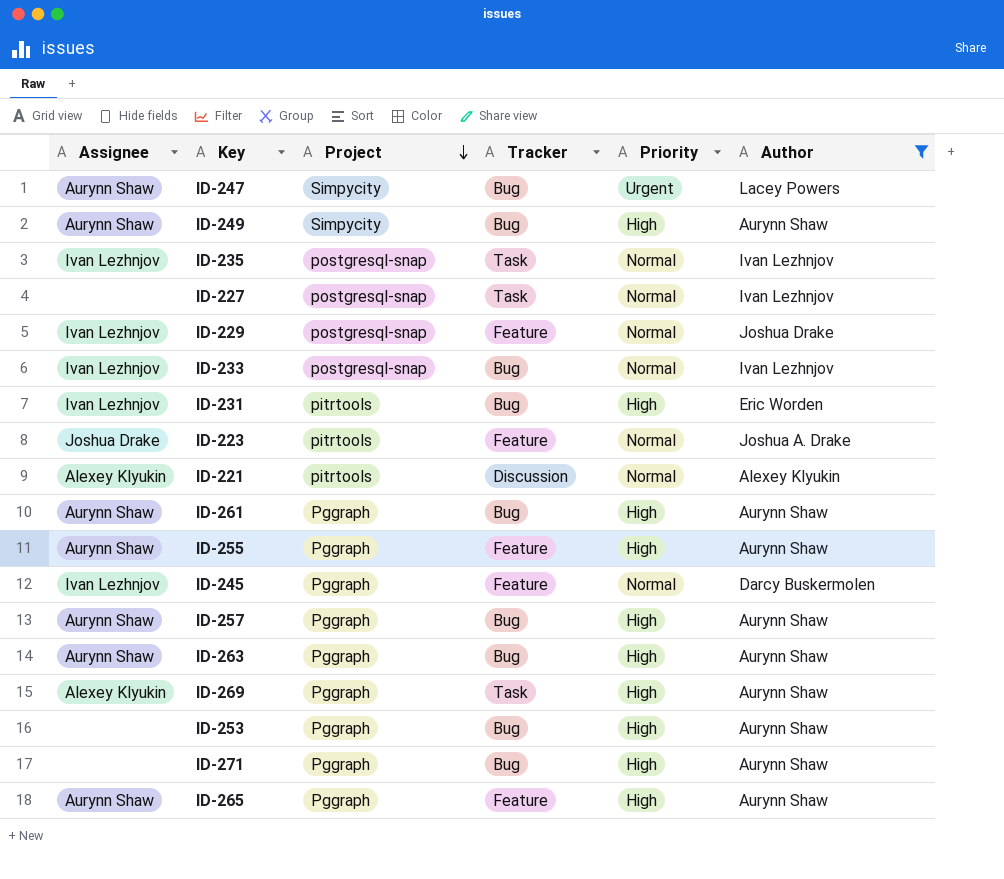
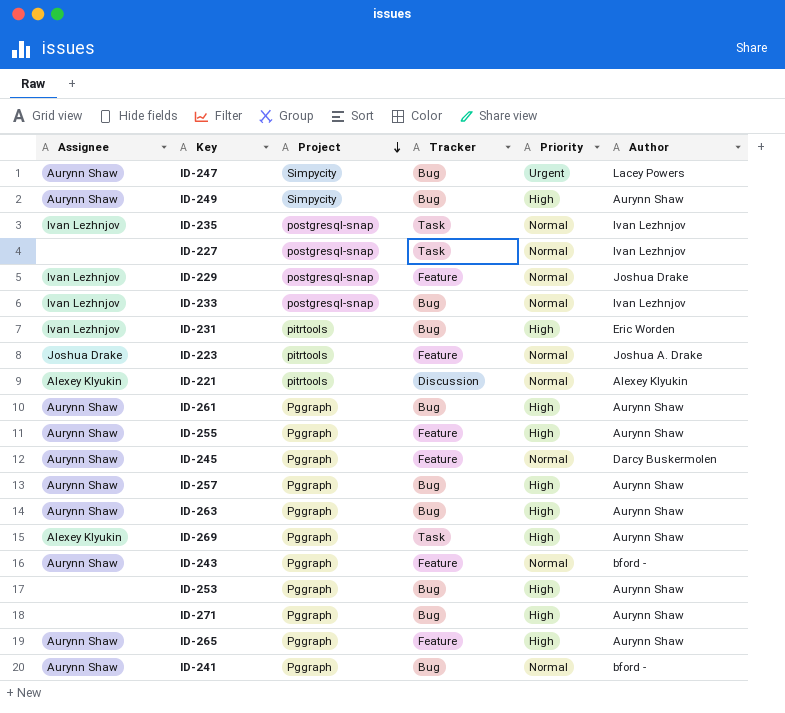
filter: Author != bford - -> none
ID-245 | Assignee: Ivan Lezhnjov -> Aurynn Shaw

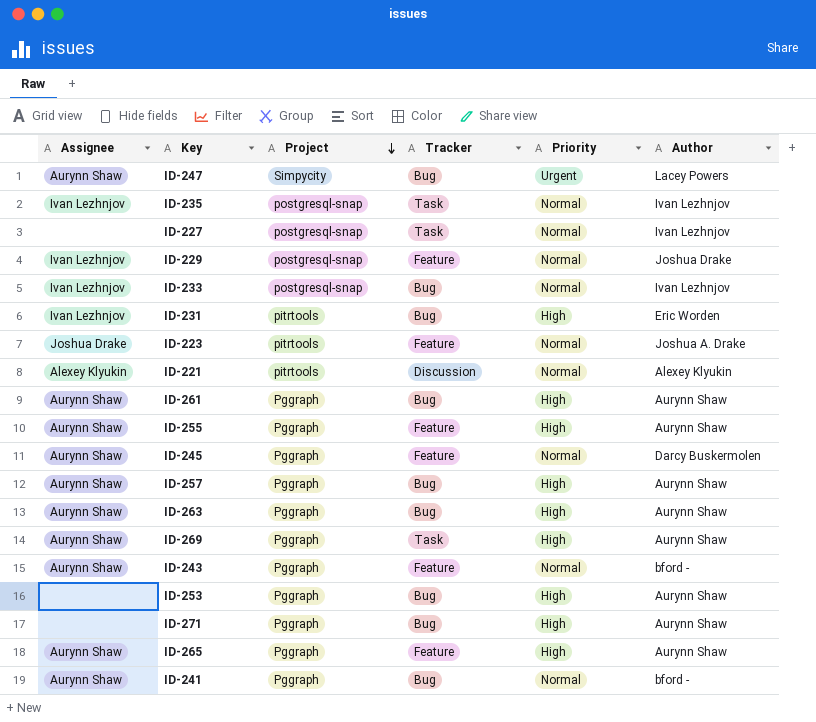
row ID-249: Aurynn Shaw | Simpycity | Bug | High | Aurynn Shaw -> none
ID-269 | Assignee: Alexey Klyukin -> Aurynn Shaw

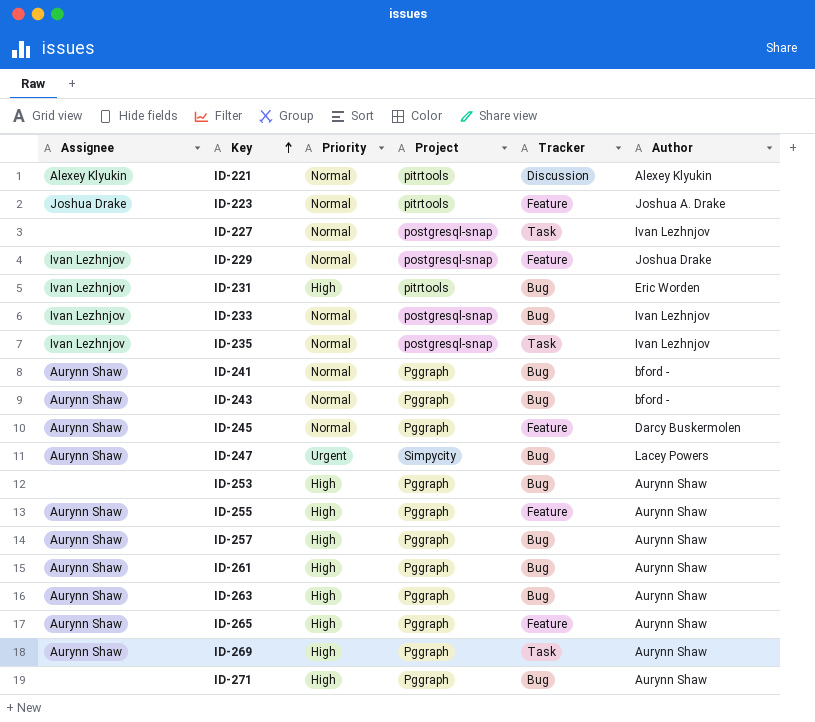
row order: Project descending -> Key ascending
column Priority | position: 5 -> 3
ID-243 | Tracker: Feature -> Bug

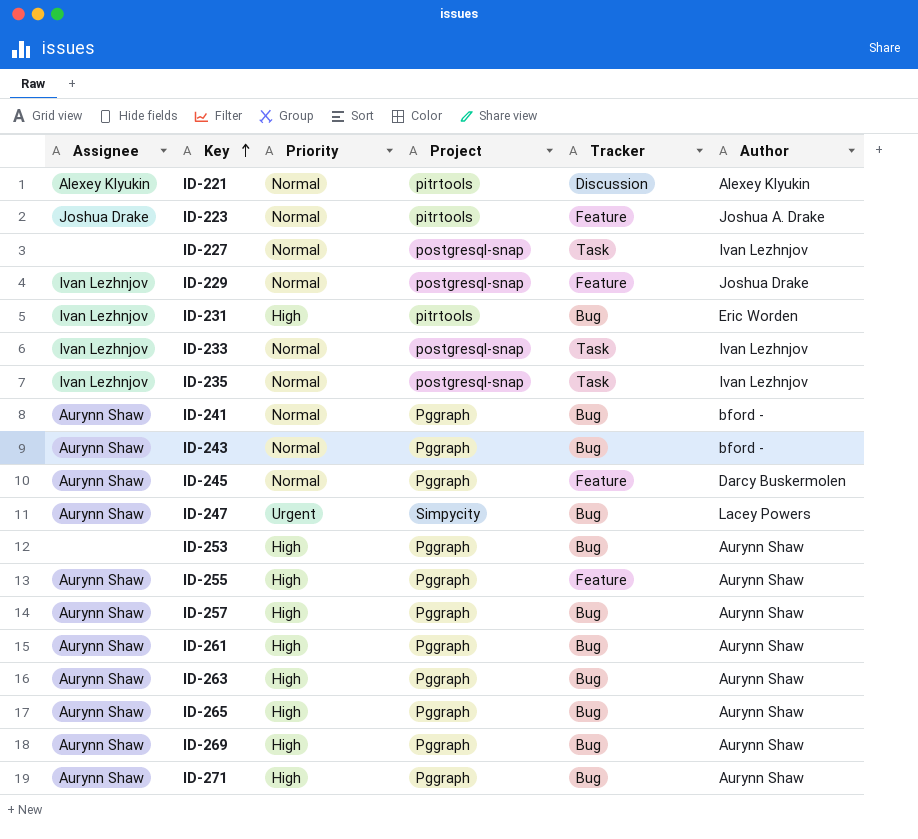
ID-233 | Tracker: Bug -> Task
ID-265 | Tracker: Feature -> Bug
ID-269 | Tracker: Task -> Bug
ID-271 | Assignee: none -> Aurynn Shaw

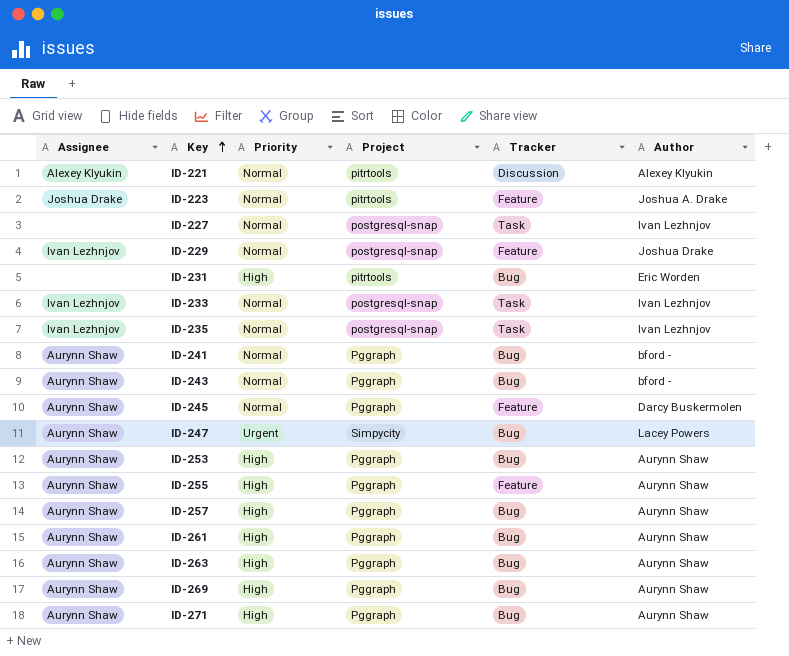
row ID-265: Aurynn Shaw | High | Pggraph | Bug | Aurynn Shaw -> none
ID-231 | Assignee: Ivan Lezhnjov -> none
ID-253 | Assignee: none -> Aurynn Shaw

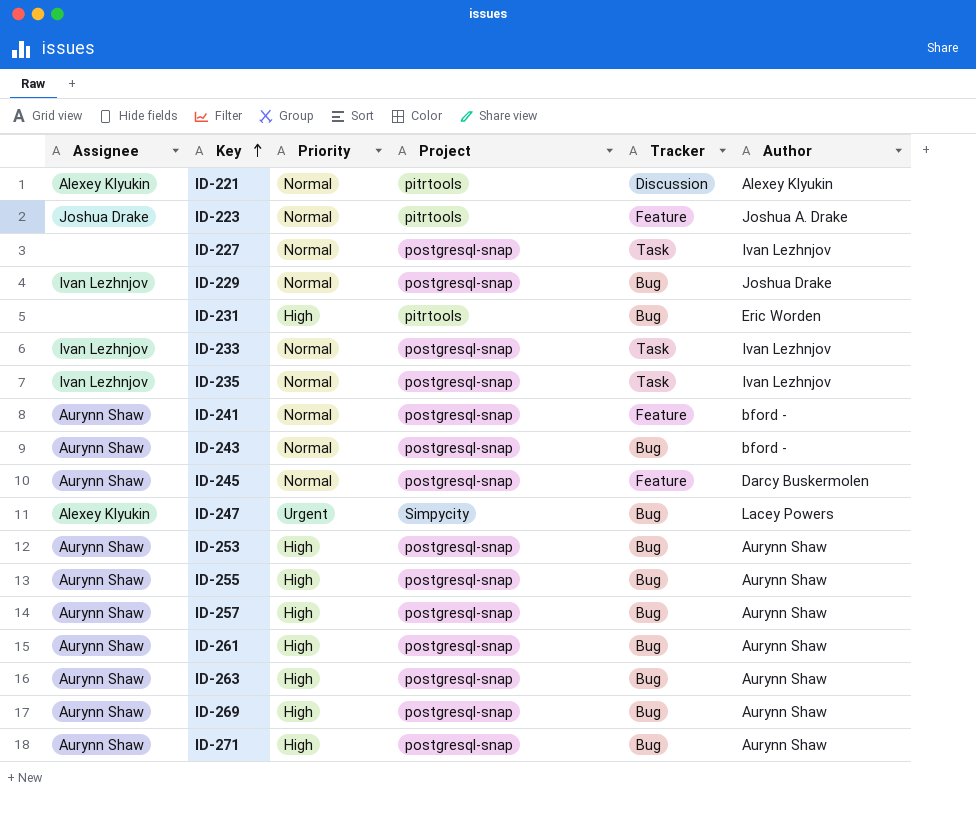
ID-229 | Tracker: Feature -> Bug
ID-241 | Project: Pggraph -> postgresql-snap
ID-241 | Tracker: Bug -> Feature
ID-243 | Project: Pggraph -> postgresql-snap
ID-245 | Project: Pggraph -> postgresql-snap
ID-247 | Assignee: Aurynn Shaw -> Alexey Klyukin
ID-253 | Project: Pggraph -> postgresql-snap
ID-255 | Project: Pggraph -> postgresql-snap
ID-255 | Tracker: Feature -> Bug
ID-257 | Project: Pggraph -> postgresql-snap
ID-261 | Project: Pggraph -> postgresql-snap
ID-263 | Project: Pggraph -> postgresql-snap
ID-269 | Project: Pggraph -> postgresql-snap
ID-271 | Project: Pggraph -> postgresql-snap

